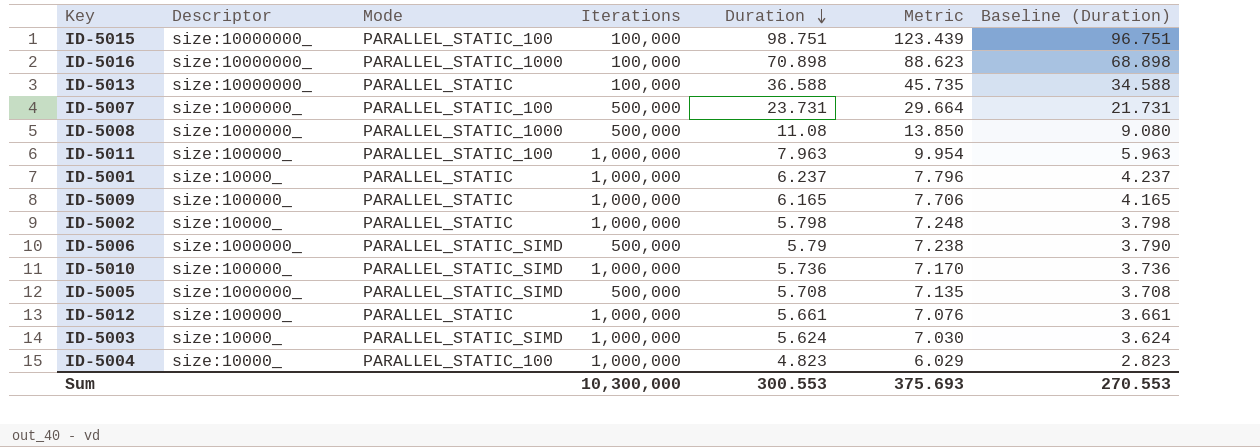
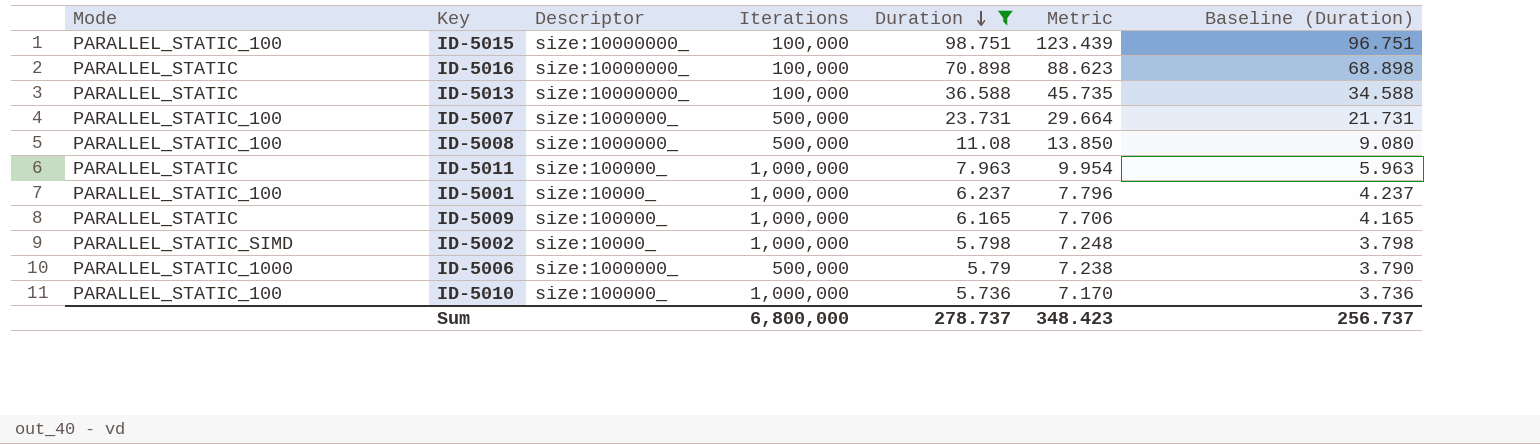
filter: none -> Duration >= 5.736
column Mode | position: 3 -> 1
ID-5016 | Mode: PARALLEL_STATIC_1000 -> PARALLEL_STATIC
ID-5008 | Mode: PARALLEL_STATIC_1000 -> PARALLEL_STATIC_100
ID-5011 | Mode: PARALLEL_STATIC_100 -> PARALLEL_STATIC
ID-5001 | Mode: PARALLEL_STATIC -> PARALLEL_STATIC_100
ID-5002 | Mode: PARALLEL_STATIC -> PARALLEL_STATIC_SIMD
ID-5006 | Mode: PARALLEL_STATIC_SIMD -> PARALLEL_STATIC_1000
ID-5010 | Mode: PARALLEL_STATIC_SIMD -> PARALLEL_STATIC_100
Sum | Iterations: 10,300,000 -> 6,800,000
Sum | Duration: 300.553 -> 278.737
Sum | Metric: 375.693 -> 348.423
Sum | Baseline (Duration): 270.553 -> 256.737

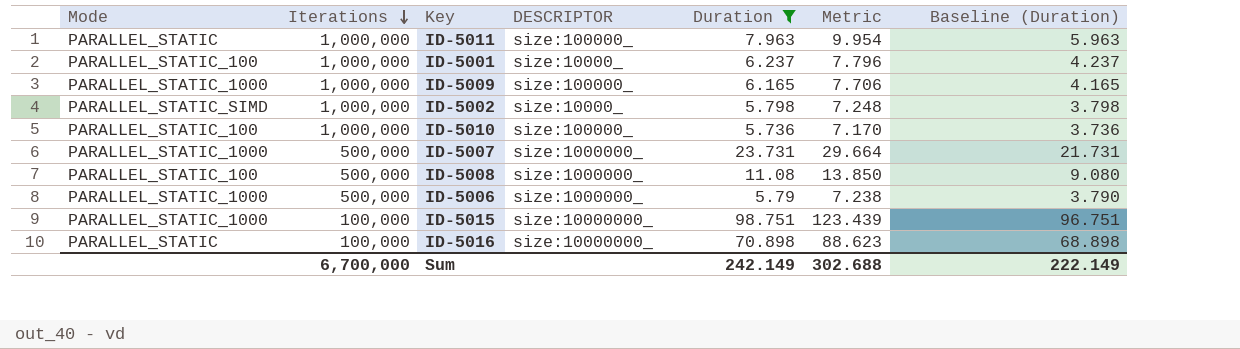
row order: Duration descending -> Iterations descending
column Iterations | position: 4 -> 2
column name: Descriptor -> DESCRIPTOR
row ID-5013: PARALLEL_STATIC | size:10000000_ | 100,000 | 36.588 | 45.735 | 34.588 -> none
ID-5009 | Mode: PARALLEL_STATIC -> PARALLEL_STATIC_1000
ID-5007 | Mode: PARALLEL_STATIC_100 -> PARALLEL_STATIC_1000
ID-5015 | Mode: PARALLEL_STATIC_100 -> PARALLEL_STATIC_1000
Sum | Iterations: 6,800,000 -> 6,700,000
Sum | Duration: 278.737 -> 242.149
Sum | Metric: 348.423 -> 302.688
Sum | Baseline (Duration): 256.737 -> 222.149

